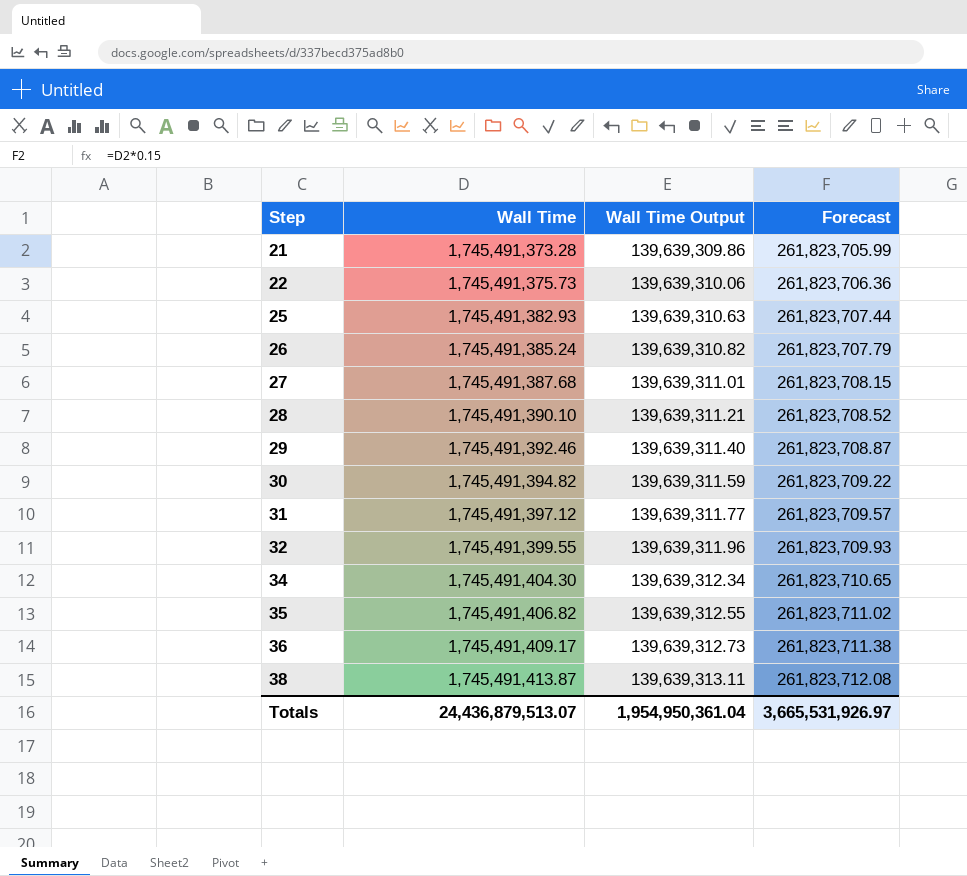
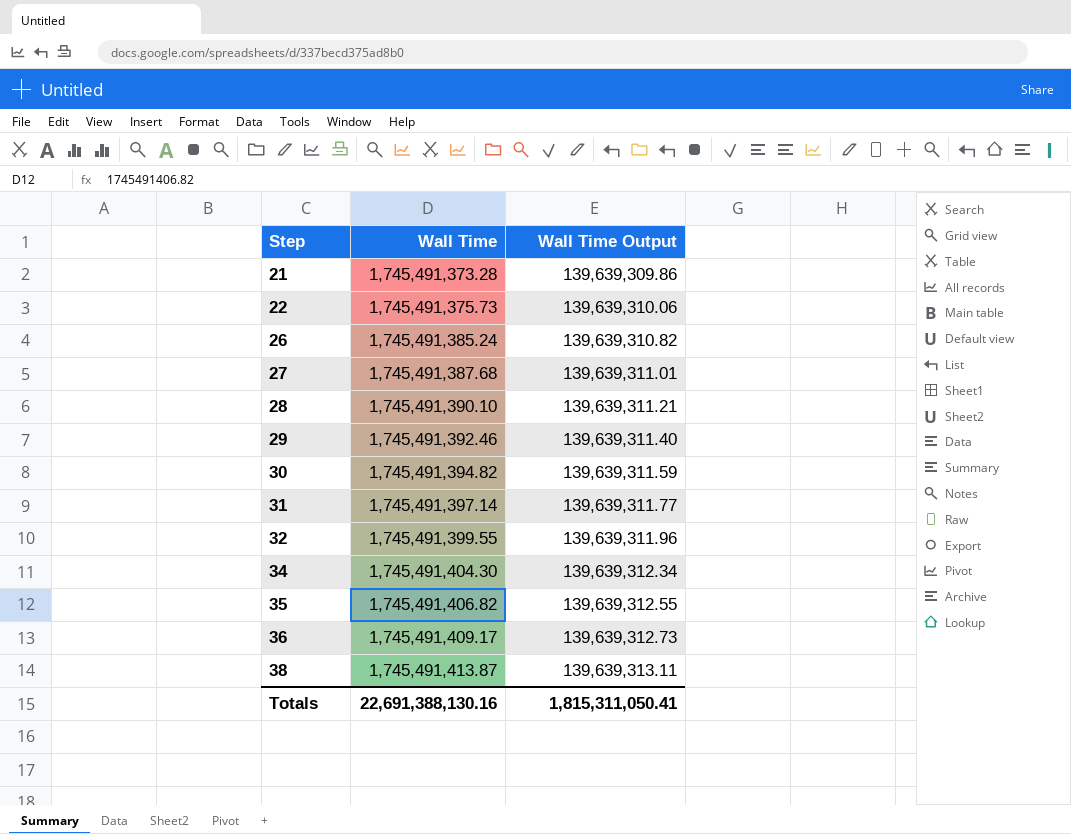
column Forecast | formula: [Wall Time] * 0.15 -> none
row 25: 1,745,491,382.93 | 139,639,310.63 | 261,823,707.44 -> none
31 | Wall Time: 1,745,491,397.12 -> 1,745,491,397.14
Totals | Wall Time: 24,436,879,513.07 -> 22,691,388,130.16
Totals | Wall Time Output: 1,954,950,361.04 -> 1,815,311,050.41

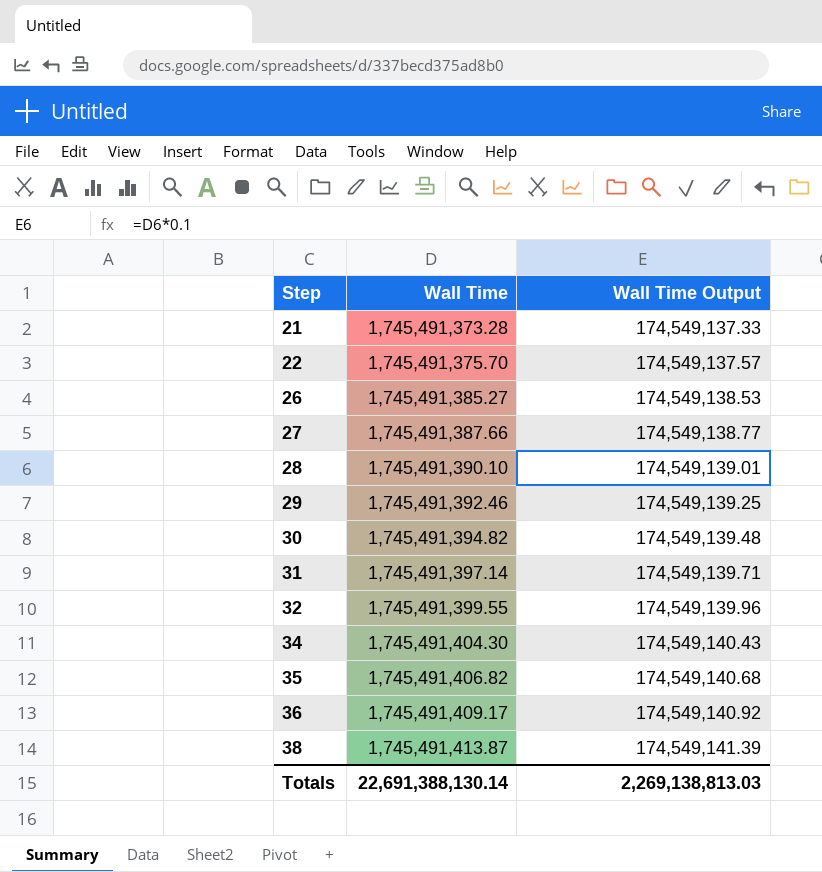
column Wall Time Output | formula: [Wall Time] * 0.08 -> [Wall Time] * 0.1
22 | Wall Time: 1,745,491,375.73 -> 1,745,491,375.70
26 | Wall Time: 1,745,491,385.24 -> 1,745,491,385.27
27 | Wall Time: 1,745,491,387.68 -> 1,745,491,387.66
Totals | Wall Time: 22,691,388,130.16 -> 22,691,388,130.14
Totals | Wall Time Output: 1,815,311,050.41 -> 2,269,138,813.03

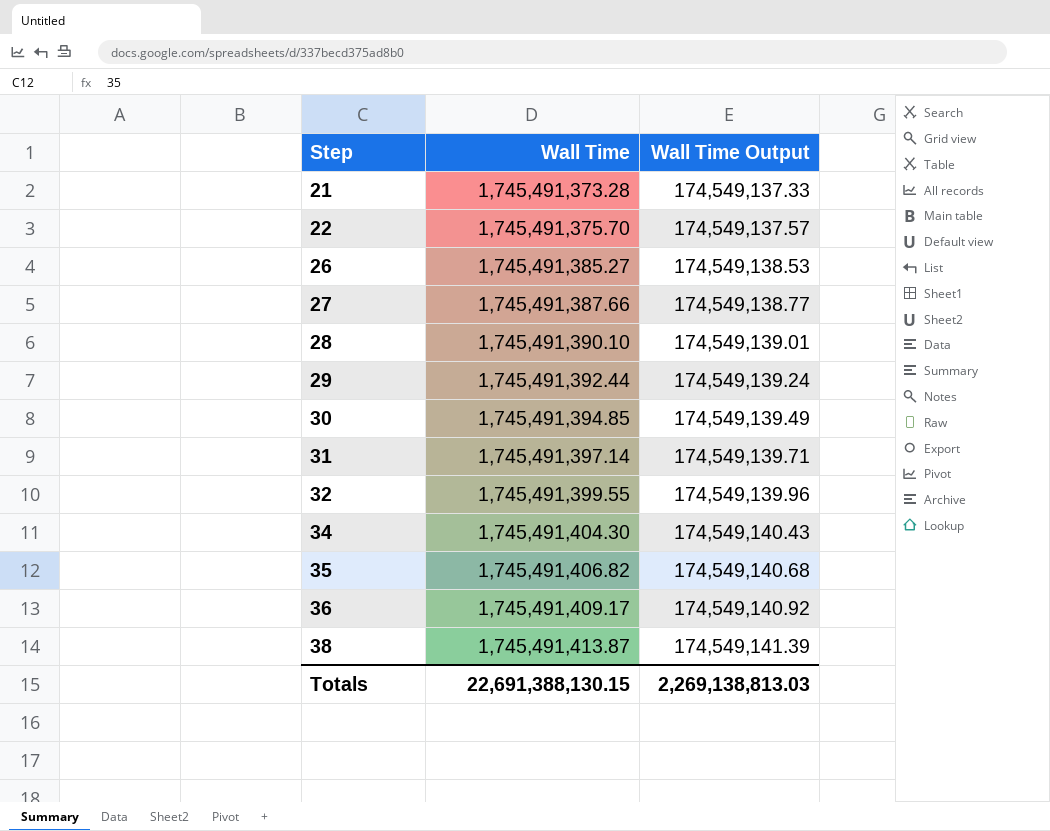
29 | Wall Time: 1,745,491,392.46 -> 1,745,491,392.44
29 | Wall Time Output: 174,549,139.25 -> 174,549,139.24
30 | Wall Time: 1,745,491,394.82 -> 1,745,491,394.85
30 | Wall Time Output: 174,549,139.48 -> 174,549,139.49
Totals | Wall Time: 22,691,388,130.14 -> 22,691,388,130.15

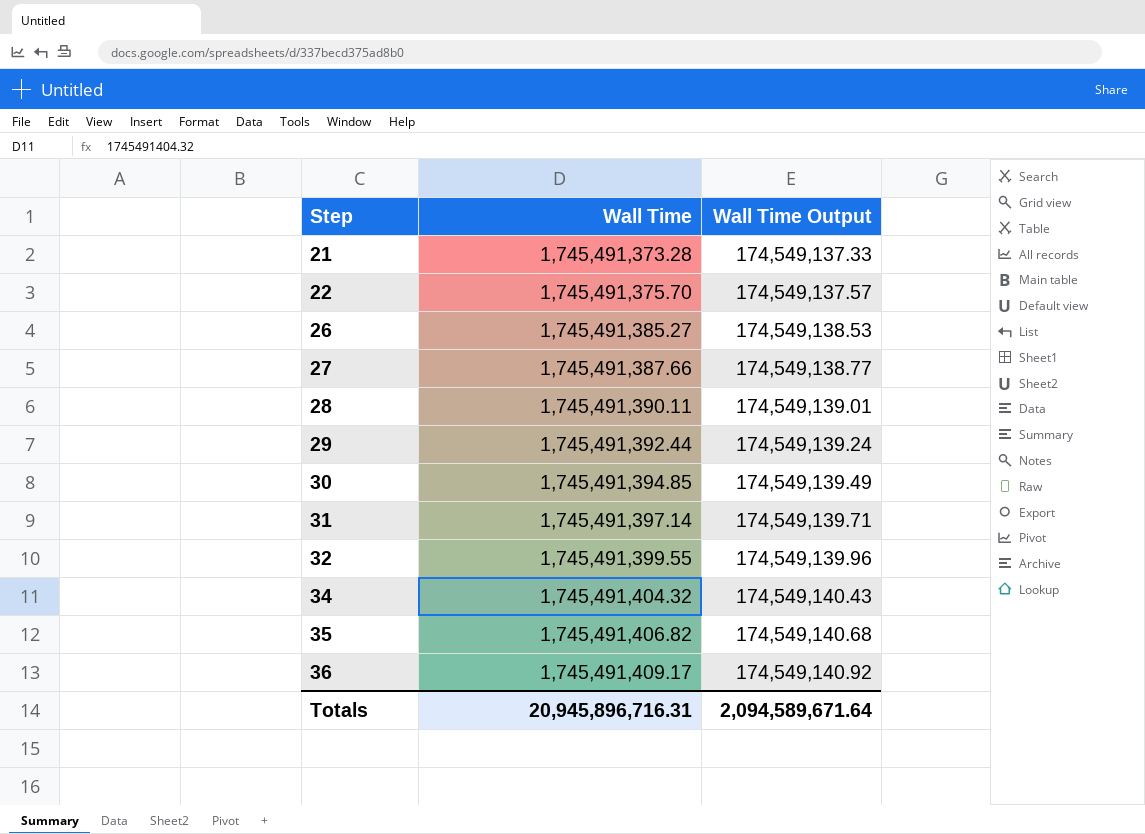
row 38: 1,745,491,413.87 | 174,549,141.39 -> none
28 | Wall Time: 1,745,491,390.10 -> 1,745,491,390.11
34 | Wall Time: 1,745,491,404.30 -> 1,745,491,404.32
Totals | Wall Time: 22,691,388,130.15 -> 20,945,896,716.31
Totals | Wall Time Output: 2,269,138,813.03 -> 2,094,589,671.64

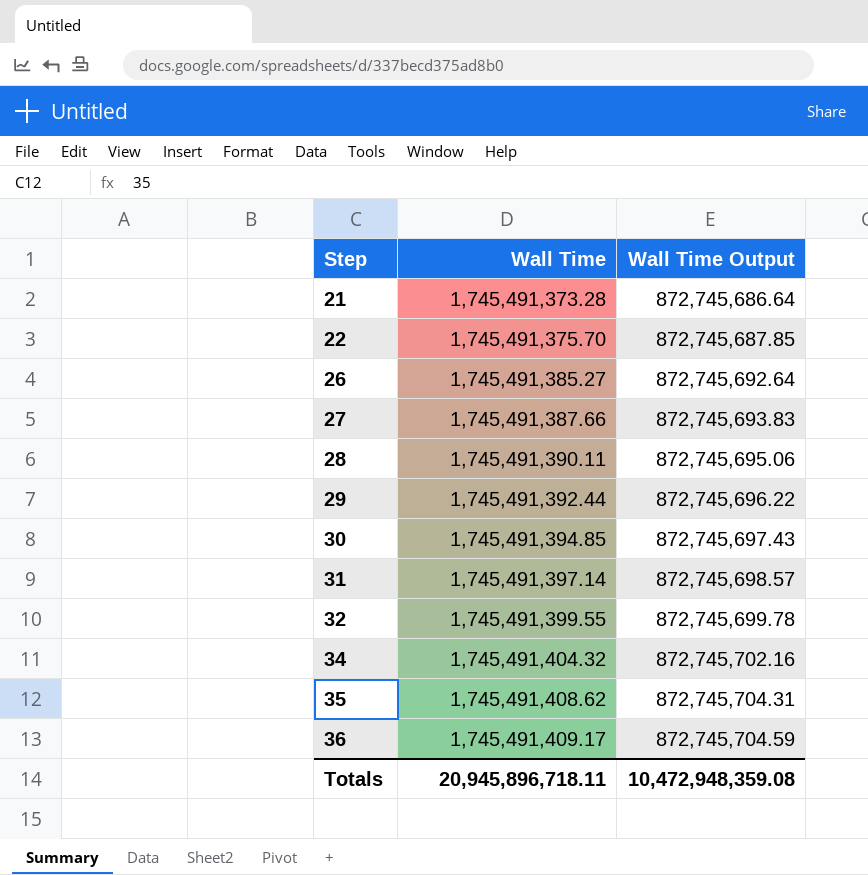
column Wall Time Output | formula: [Wall Time] * 0.1 -> [Wall Time] * 0.5
35 | Wall Time: 1,745,491,406.82 -> 1,745,491,408.62
Totals | Wall Time: 20,945,896,716.31 -> 20,945,896,718.11
Totals | Wall Time Output: 2,094,589,671.64 -> 10,472,948,359.08

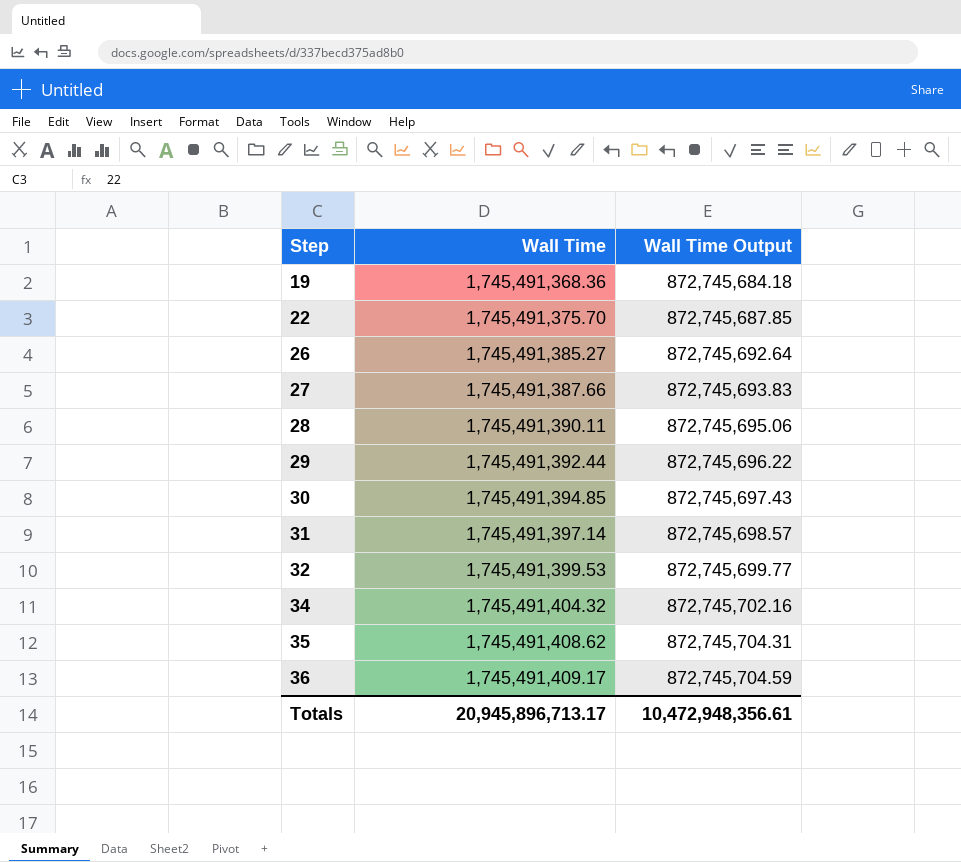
row 21: 1,745,491,373.28 | 872,745,686.64 -> none
row 19: none -> 1,745,491,368.36 | 872,745,684.18
32 | Wall Time: 1,745,491,399.55 -> 1,745,491,399.53
32 | Wall Time Output: 872,745,699.78 -> 872,745,699.77
Totals | Wall Time: 20,945,896,718.11 -> 20,945,896,713.17
Totals | Wall Time Output: 10,472,948,359.08 -> 10,472,948,356.61

